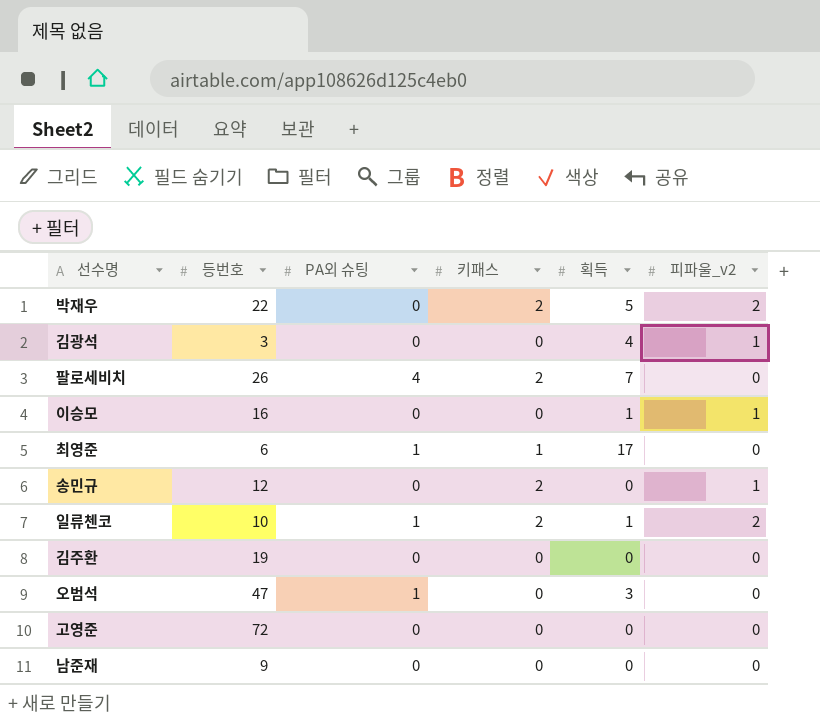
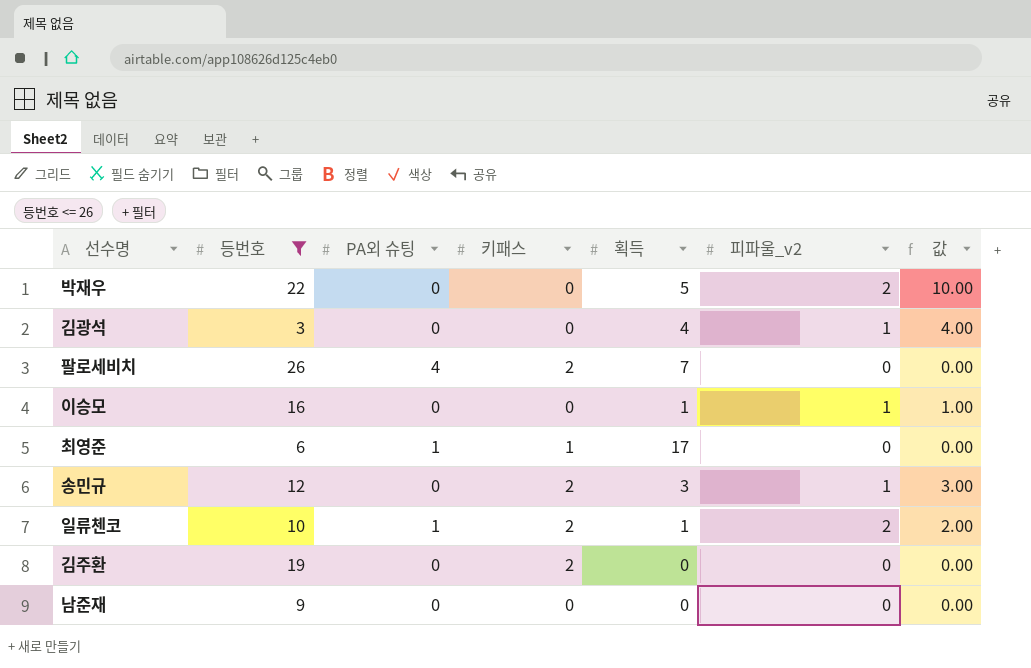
filter: none -> 등번호 <= 26
column 값 | formula: none -> [획득] * [피파울_v2]
박재우 | 키패스: 2 -> 0
송민규 | 획득: 0 -> 3
김주환 | 키패스: 0 -> 2

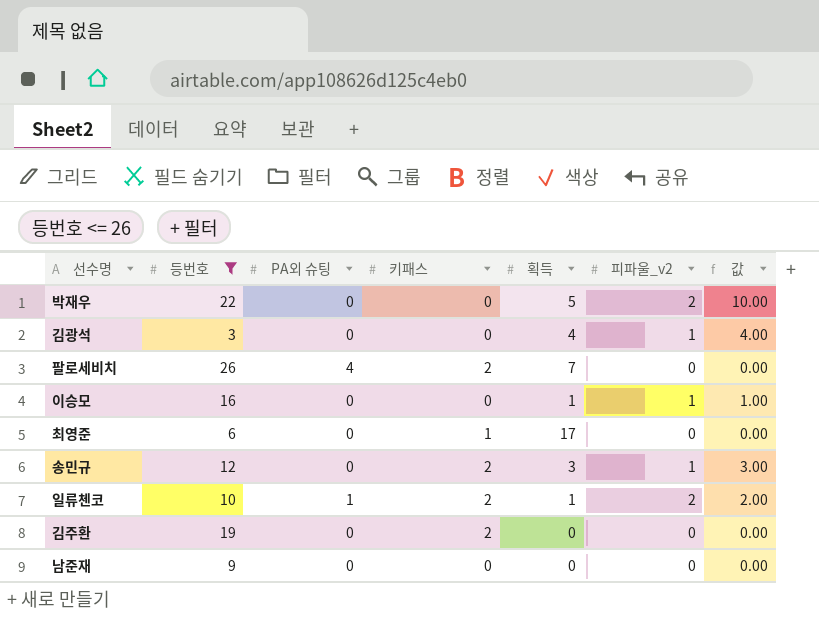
최영준 | PA외 슈팅: 1 -> 0

